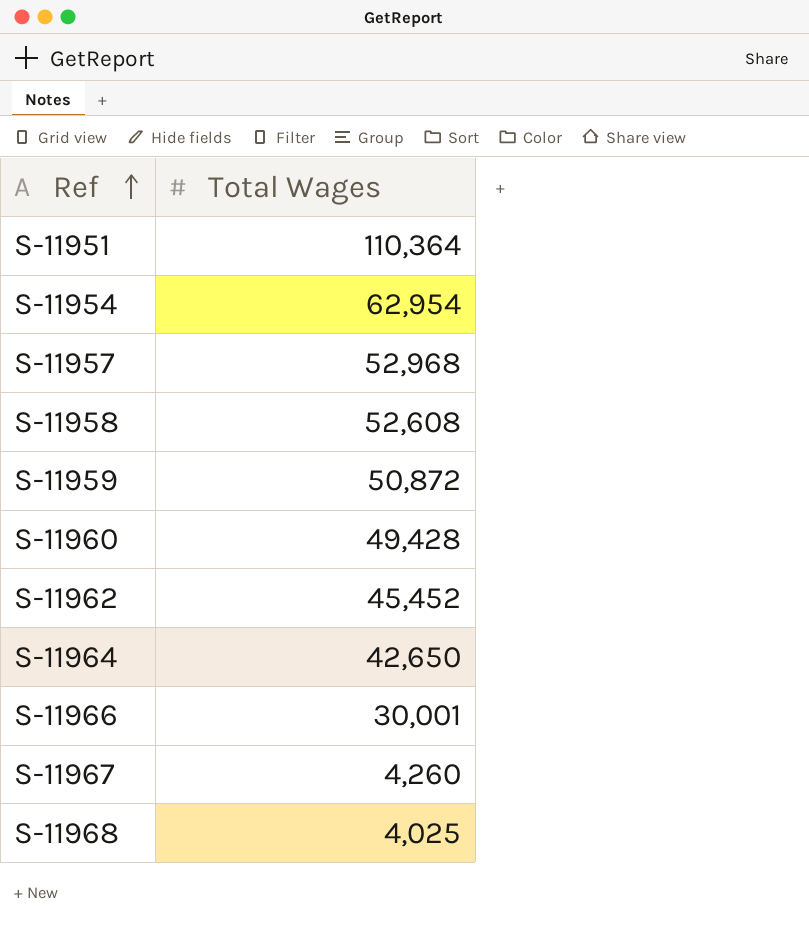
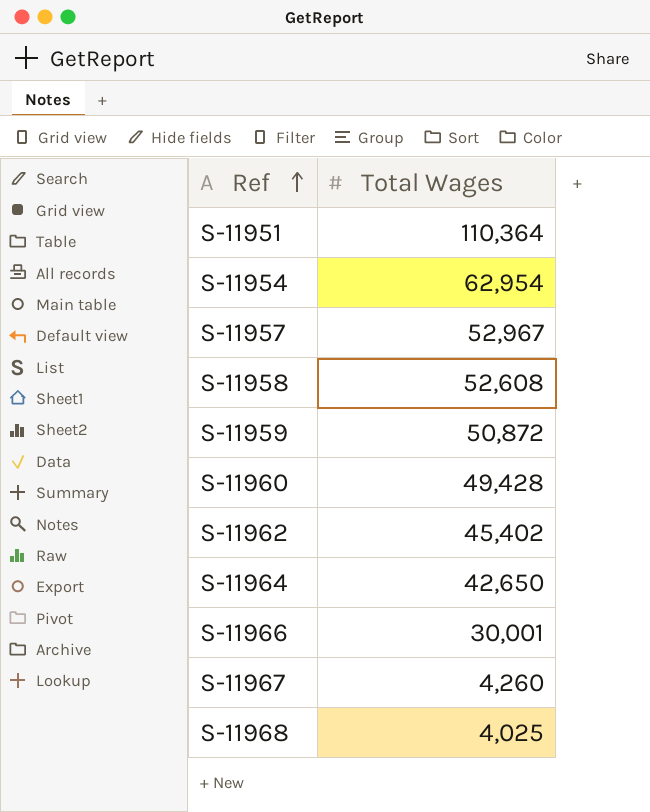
S-11957 | Total Wages: 52,968 -> 52,967
S-11962 | Total Wages: 45,452 -> 45,402

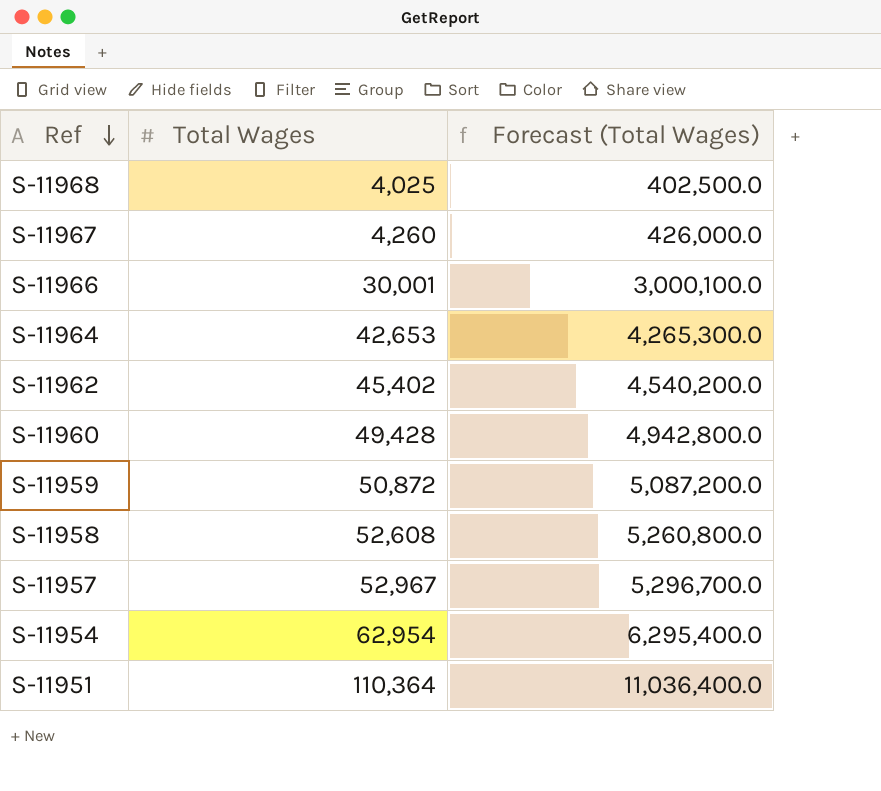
row order: Ref ascending -> Ref descending
column Forecast (Total Wages) | formula: none -> [Total Wages] * 100
S-11964 | Total Wages: 42,650 -> 42,653

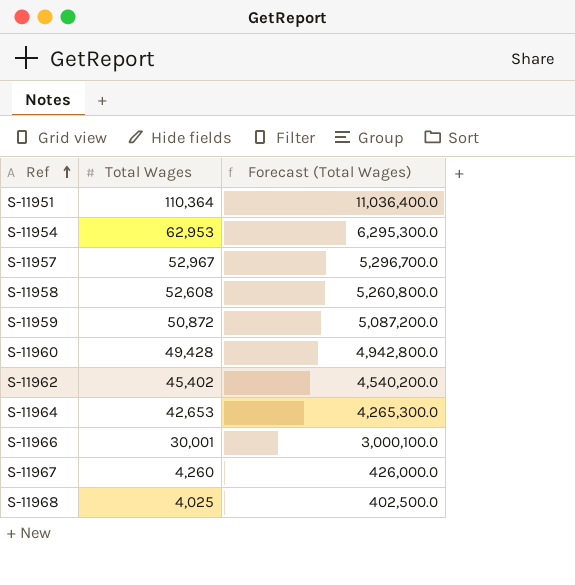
row order: Ref descending -> Ref ascending
S-11954 | Total Wages: 62,954 -> 62,953
S-11954 | Forecast (Total Wages): 6,295,400.0 -> 6,295,300.0

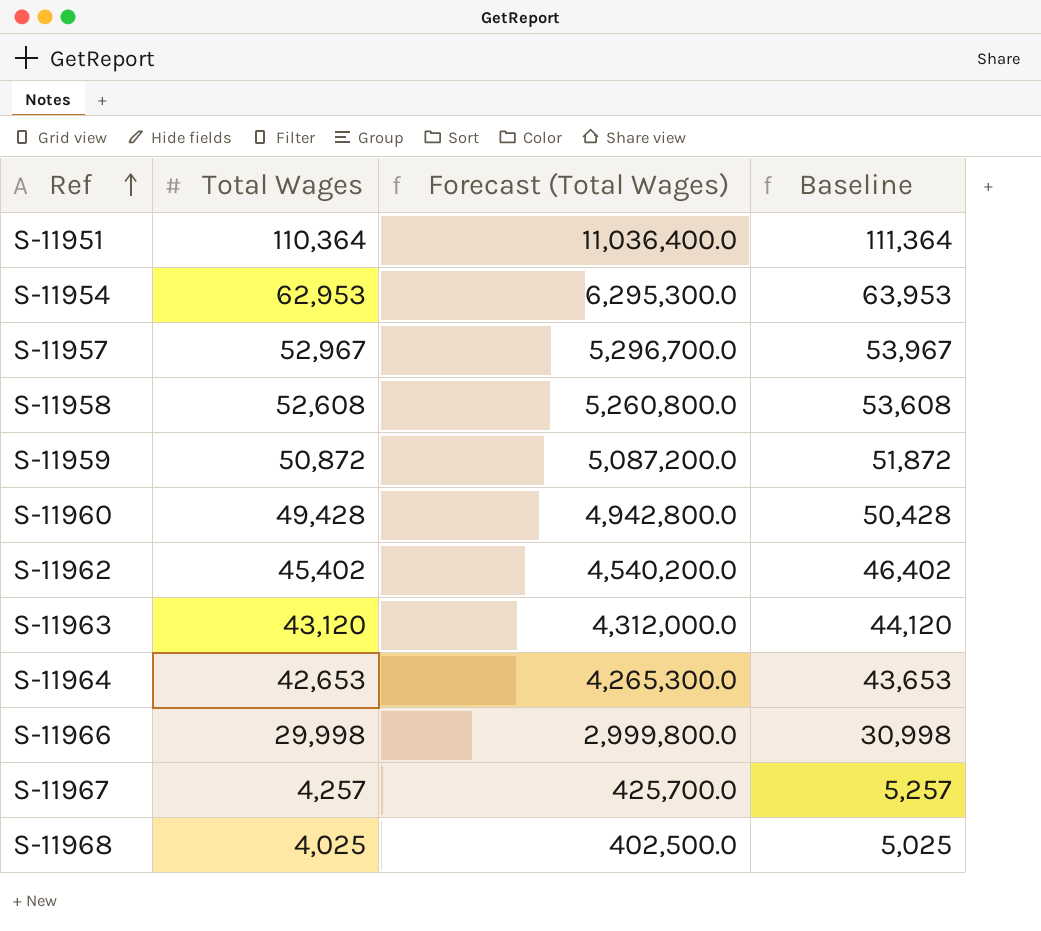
column Baseline | formula: none -> [Total Wages] + 1000
row S-11963: none -> 43,120 | 4,312,000.0 | 44,120
S-11966 | Total Wages: 30,001 -> 29,998
S-11966 | Forecast (Total Wages): 3,000,100.0 -> 2,999,800.0
S-11967 | Total Wages: 4,260 -> 4,257
S-11967 | Forecast (Total Wages): 426,000.0 -> 425,700.0

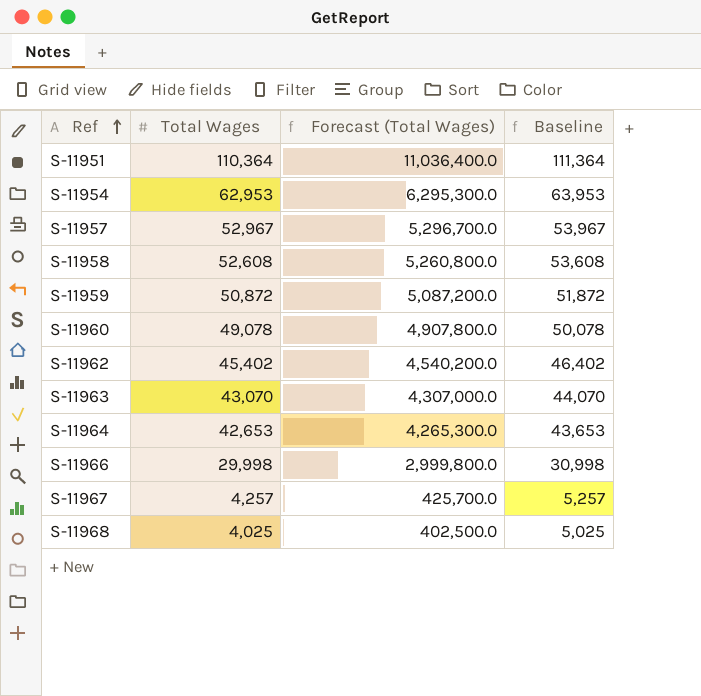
S-11960 | Total Wages: 49,428 -> 49,078
S-11960 | Forecast (Total Wages): 4,942,800.0 -> 4,907,800.0
S-11960 | Baseline: 50,428 -> 50,078
S-11963 | Total Wages: 43,120 -> 43,070
S-11963 | Forecast (Total Wages): 4,312,000.0 -> 4,307,000.0
S-11963 | Baseline: 44,120 -> 44,070

